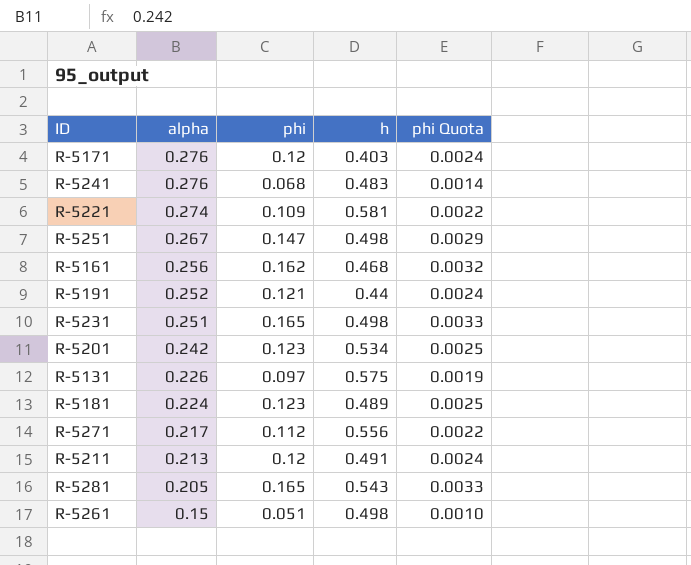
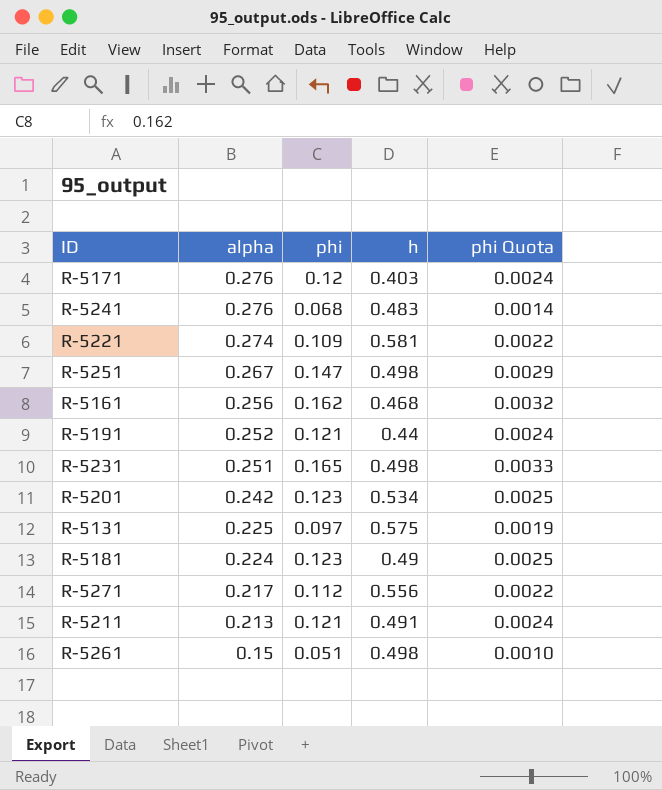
row R-5281: 0.205 | 0.165 | 0.543 | 0.0033 -> none
R-5131 | alpha: 0.226 -> 0.225
R-5181 | h: 0.489 -> 0.49
R-5211 | phi: 0.12 -> 0.121

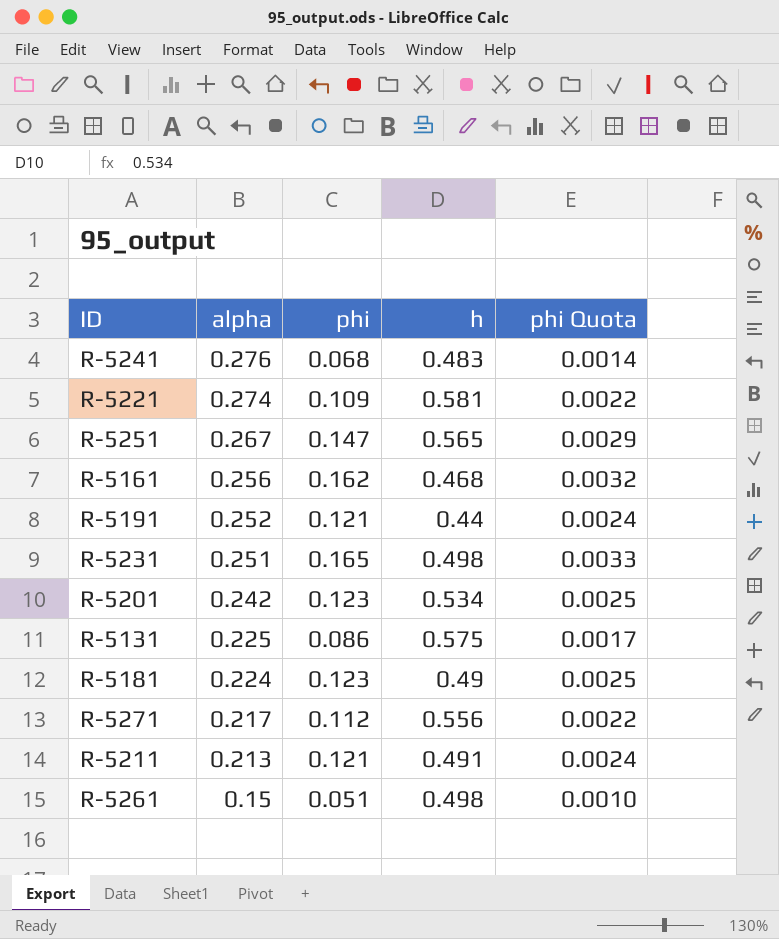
row R-5171: 0.276 | 0.12 | 0.403 | 0.0024 -> none
R-5251 | h: 0.498 -> 0.565
R-5131 | phi: 0.097 -> 0.086
R-5131 | phi Quota: 0.0019 -> 0.0017

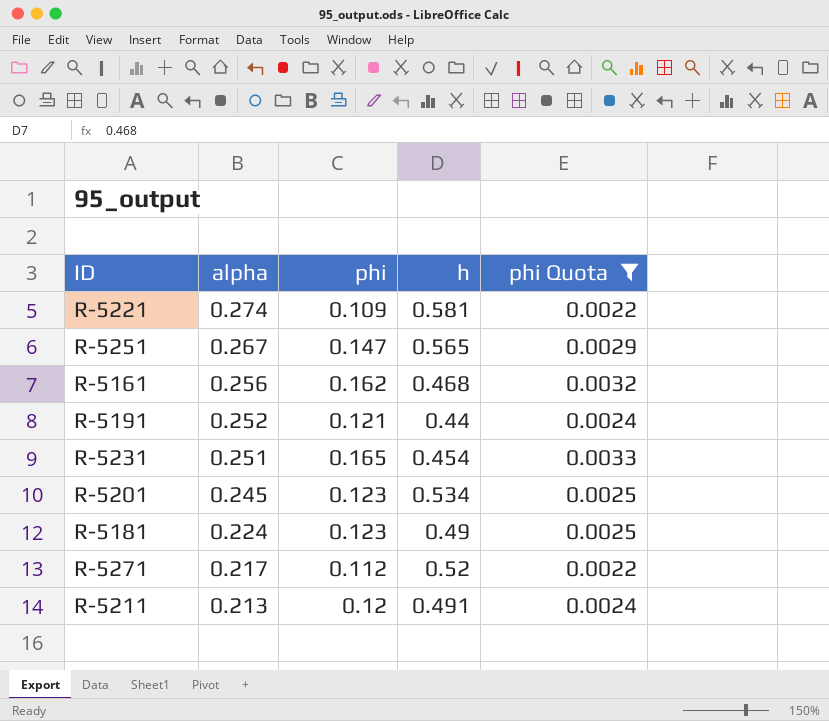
filter: none -> phi Quota >= 0.0022
R-5231 | h: 0.498 -> 0.454
R-5201 | alpha: 0.242 -> 0.245
R-5271 | h: 0.556 -> 0.52
R-5211 | phi: 0.121 -> 0.12

